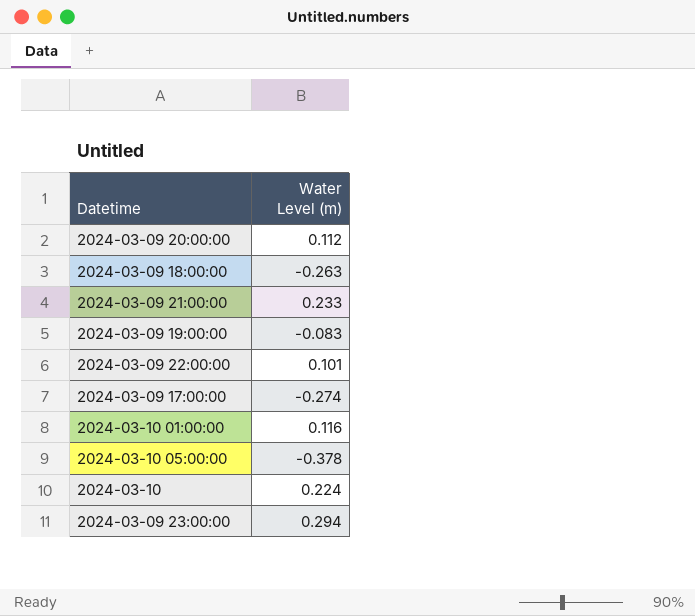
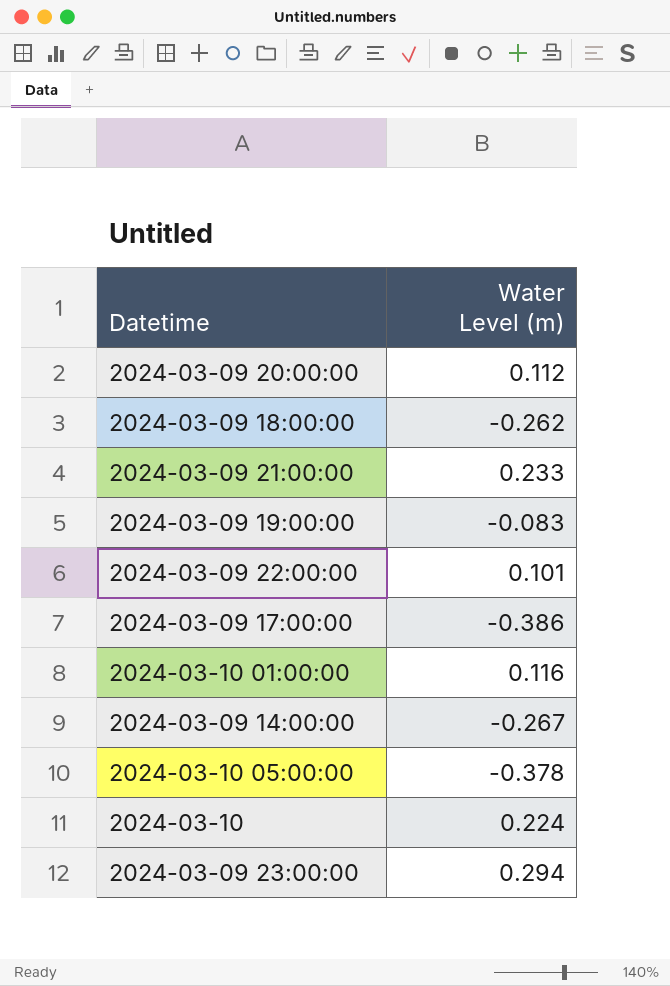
2024-03-09 18:00:00 | Water Level (m): -0.263 -> -0.262
2024-03-09 17:00:00 | Water Level (m): -0.274 -> -0.386
row 2024-03-09 14:00:00: none -> -0.267

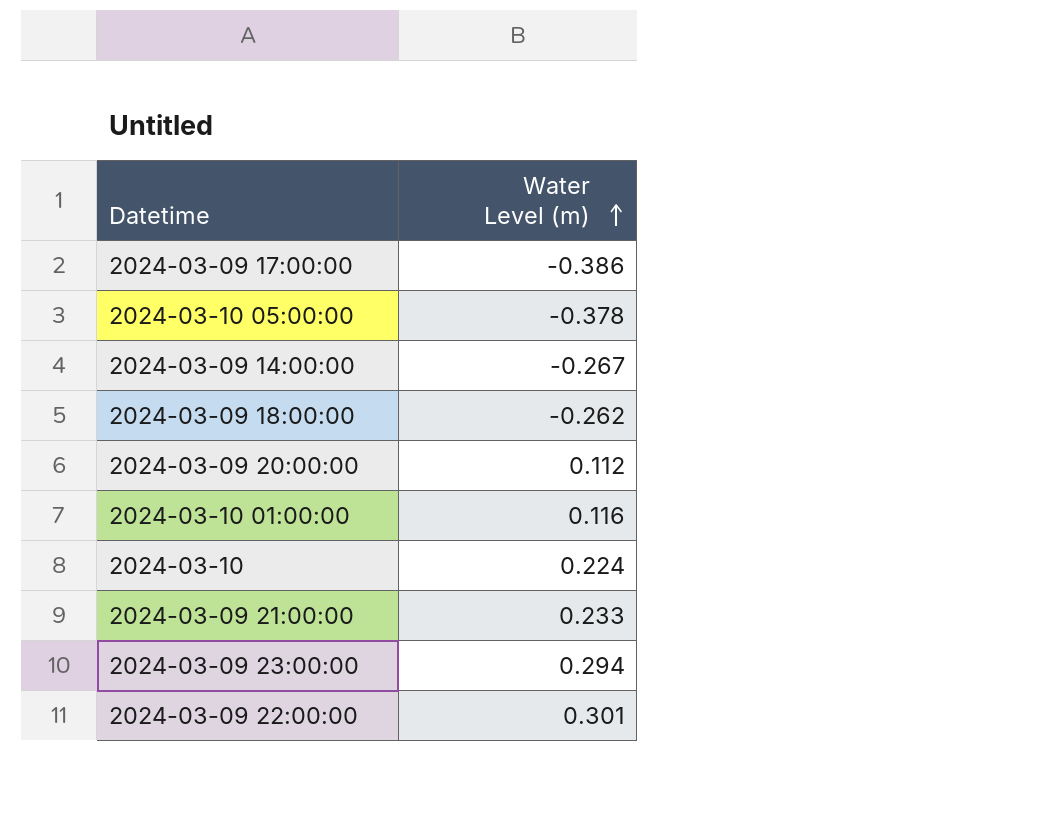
row order: none -> Water Level (m) ascending
row 2024-03-09 19:00:00: -0.083 -> none
2024-03-09 22:00:00 | Water Level (m): 0.101 -> 0.301

